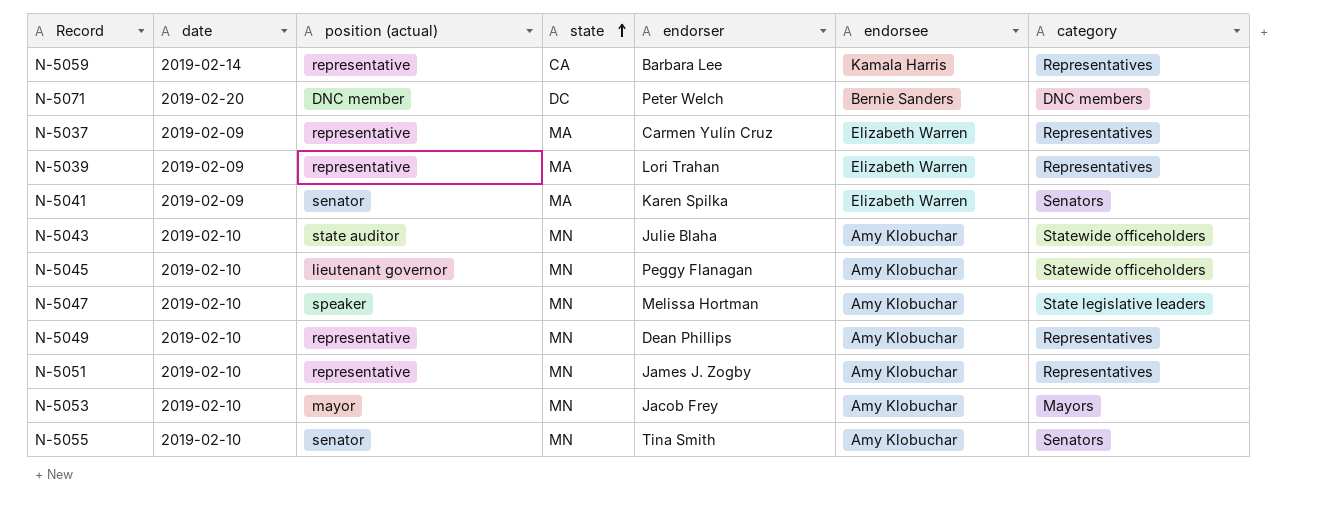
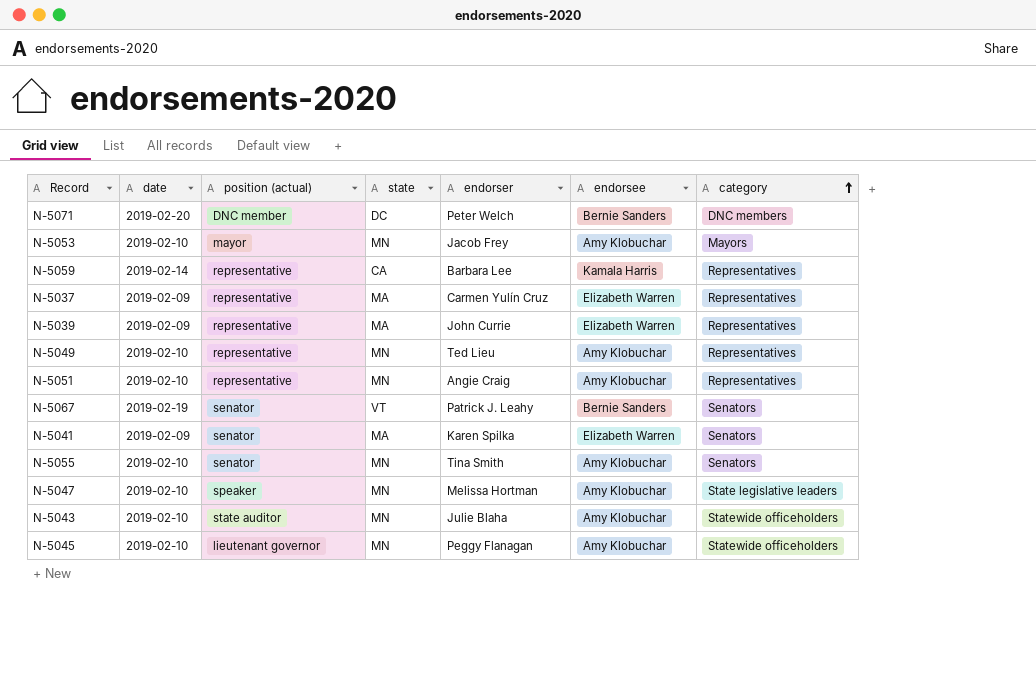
row order: state ascending -> category ascending
N-5039 | endorser: Lori Trahan -> John Currie
N-5049 | endorser: Dean Phillips -> Ted Lieu
N-5051 | endorser: James J. Zogby -> Angie Craig
row N-5067: none -> 2019-02-19 | senator | VT | Patrick J. Leahy | Bernie Sanders | Senators

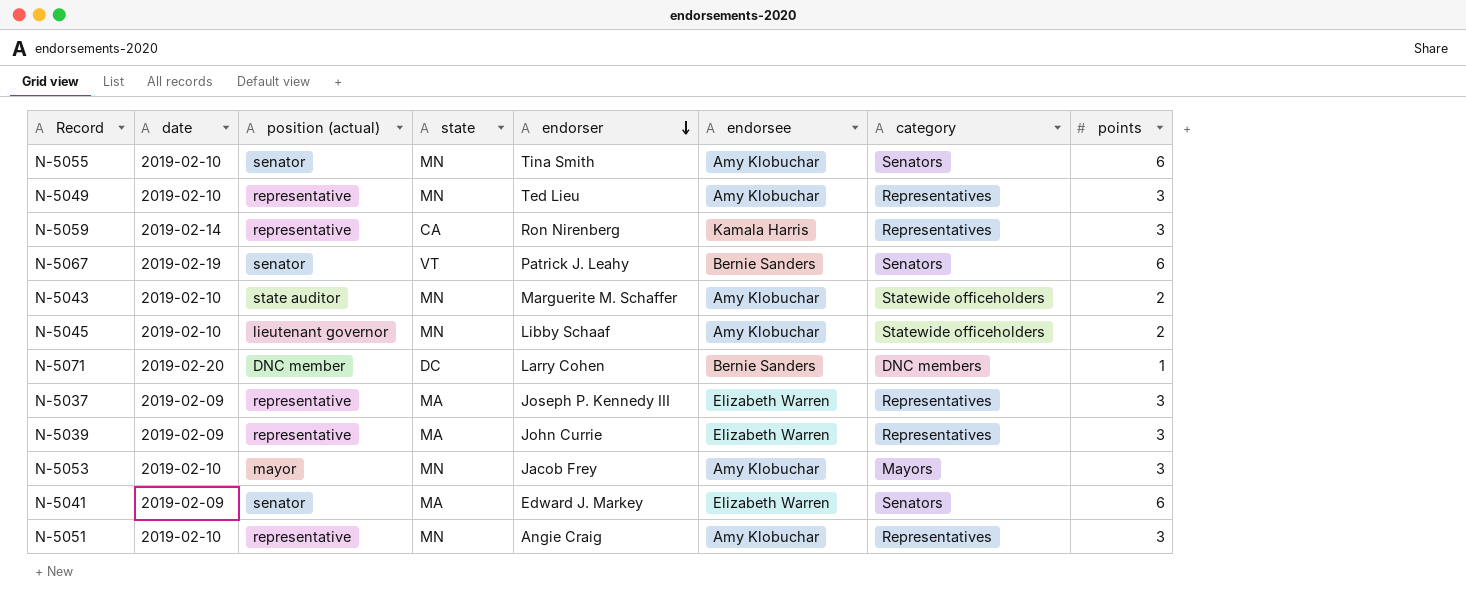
row order: category ascending -> endorser descending
column points | position: none -> 8
row N-5047: 2019-02-10 | speaker | MN | Melissa Hortman | Amy Klobuchar | State legislative leaders -> none
N-5059 | endorser: Barbara Lee -> Ron Nirenberg
N-5043 | endorser: Julie Blaha -> Marguerite M. Schaffer
N-5045 | endorser: Peggy Flanagan -> Libby Schaaf
N-5071 | endorser: Peter Welch -> Larry Cohen
N-5037 | endorser: Carmen Yulín Cruz -> Joseph P. Kennedy III
N-5041 | endorser: Karen Spilka -> Edward J. Markey

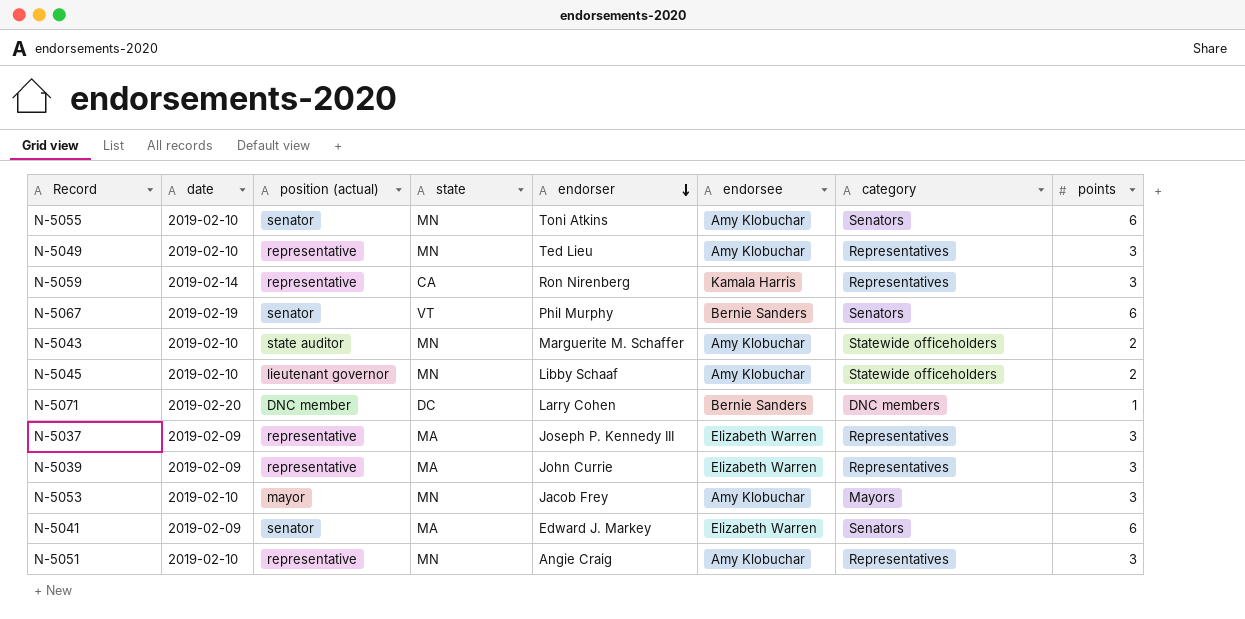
N-5055 | endorser: Tina Smith -> Toni Atkins
N-5067 | endorser: Patrick J. Leahy -> Phil Murphy

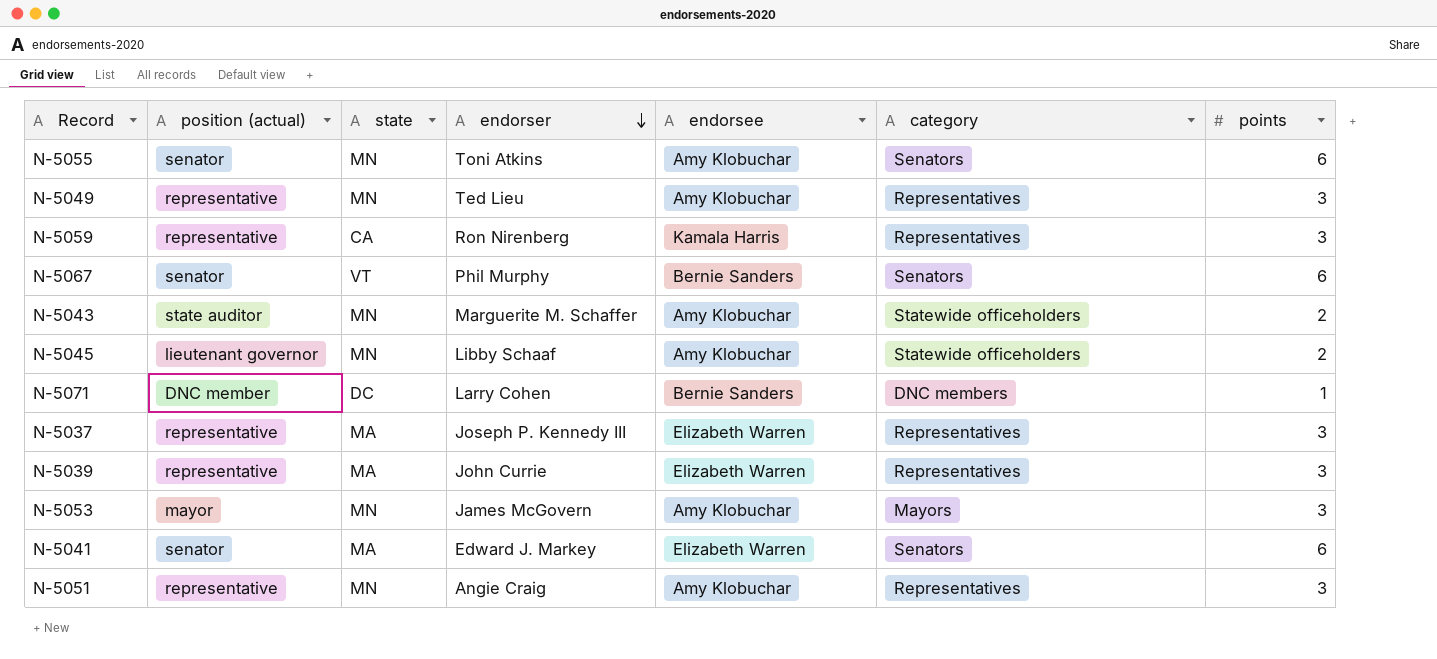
column date | position: 2 -> none
N-5053 | endorser: Jacob Frey -> James McGovern

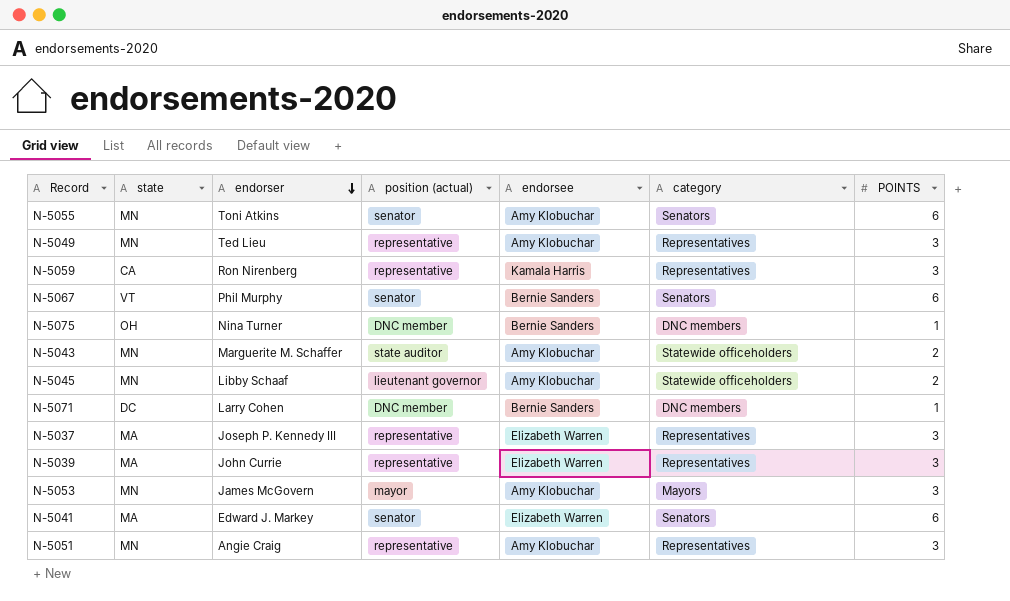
column position (actual) | position: 2 -> 4
column name: points -> POINTS
row N-5075: none -> OH | Nina Turner | DNC member | Bernie Sanders | DNC members | 1

